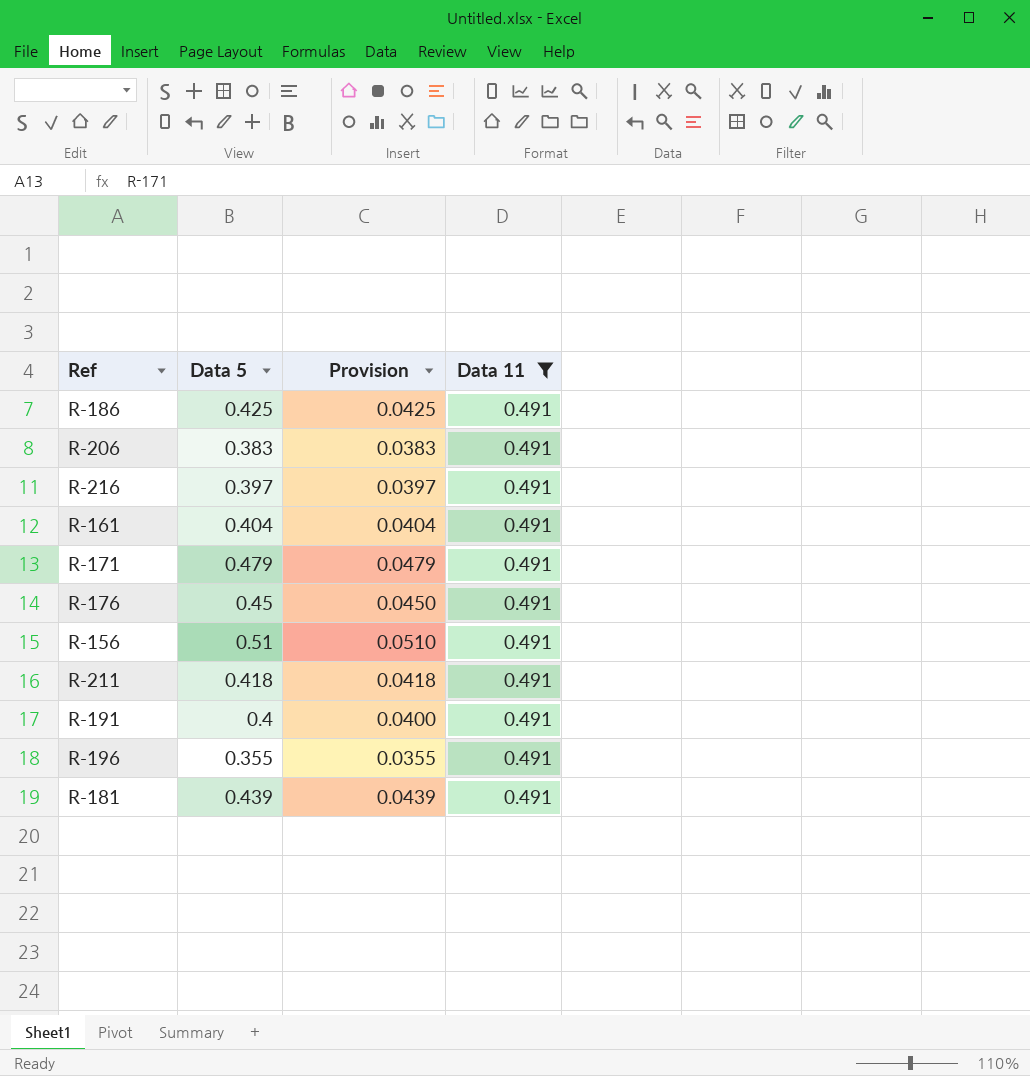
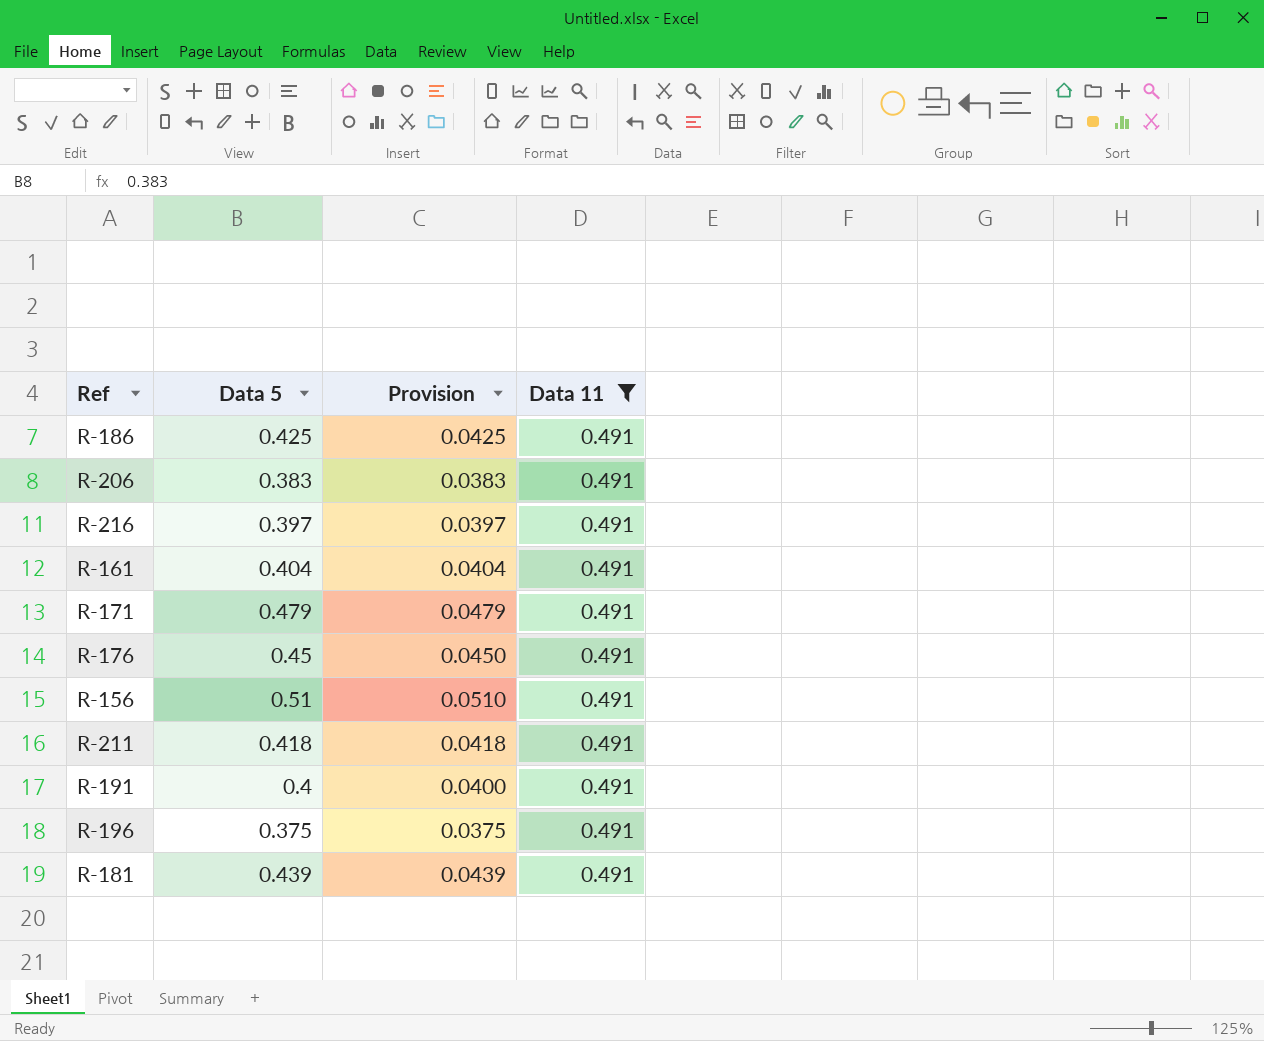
R-196 | Data 5: 0.355 -> 0.375
R-196 | Provision: 0.0355 -> 0.0375

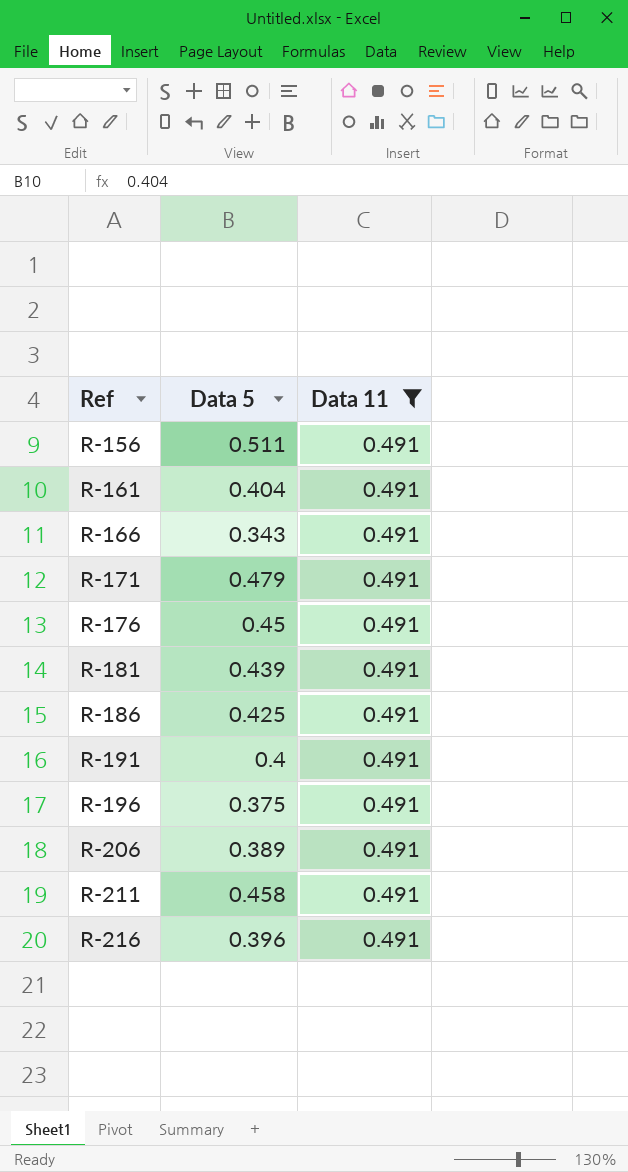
row order: none -> Ref ascending
column Provision | formula: [Data 5] * 0.1 -> none
R-156 | Data 5: 0.51 -> 0.511
row R-166: none -> 0.343 | 0.491
R-206 | Data 5: 0.383 -> 0.389
R-211 | Data 5: 0.418 -> 0.458
R-216 | Data 5: 0.397 -> 0.396

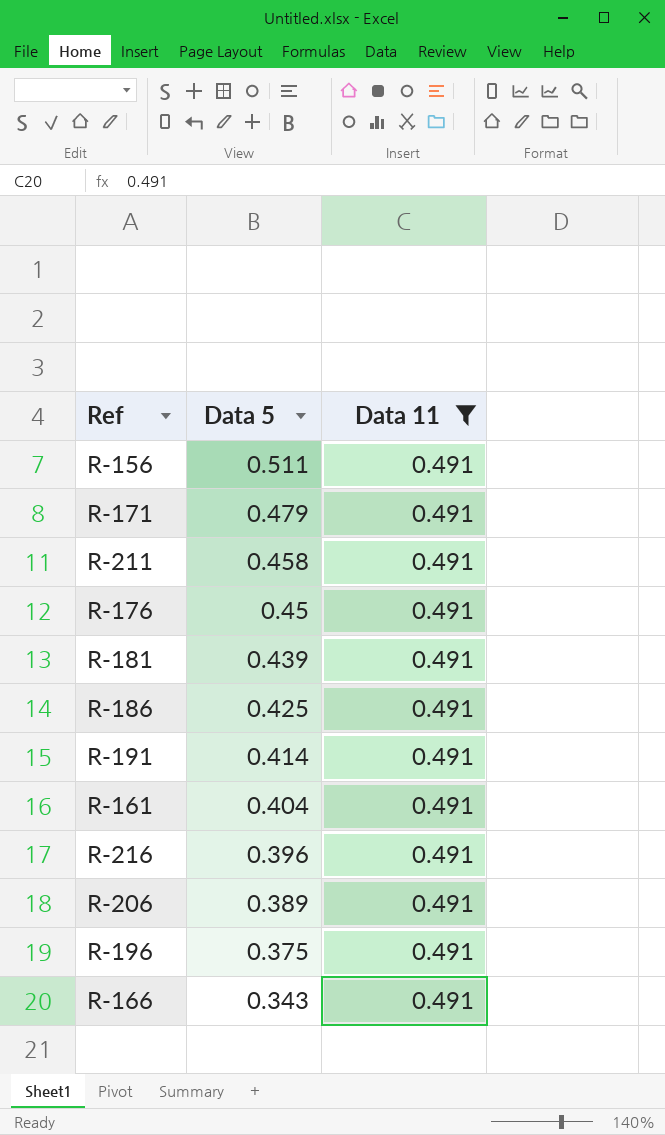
row order: Ref ascending -> Data 5 descending
R-191 | Data 5: 0.4 -> 0.414

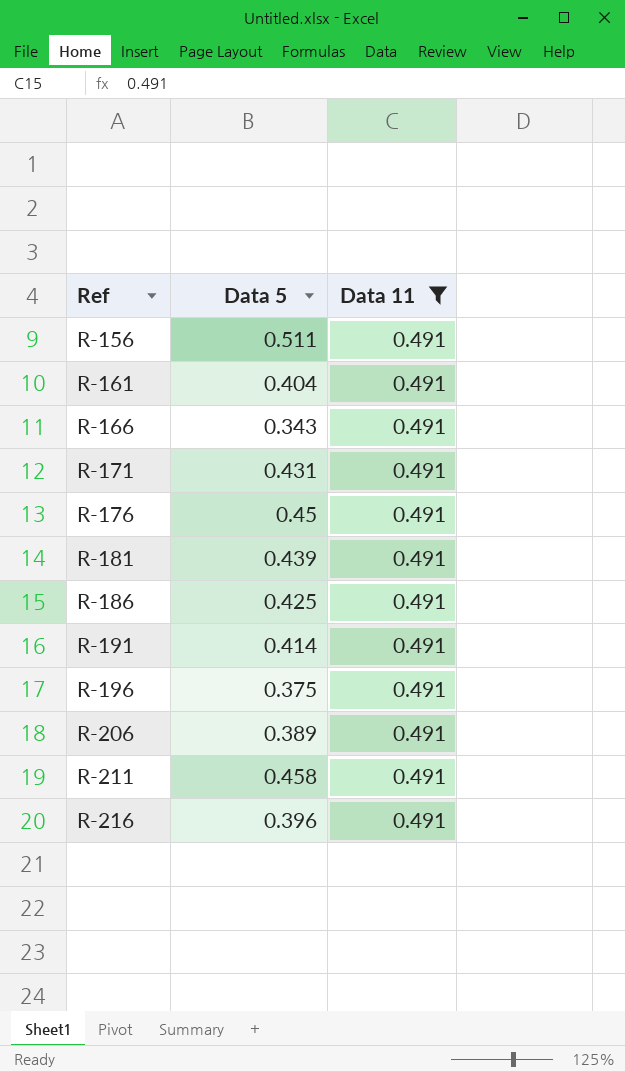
row order: Data 5 descending -> Ref ascending
R-171 | Data 5: 0.479 -> 0.431

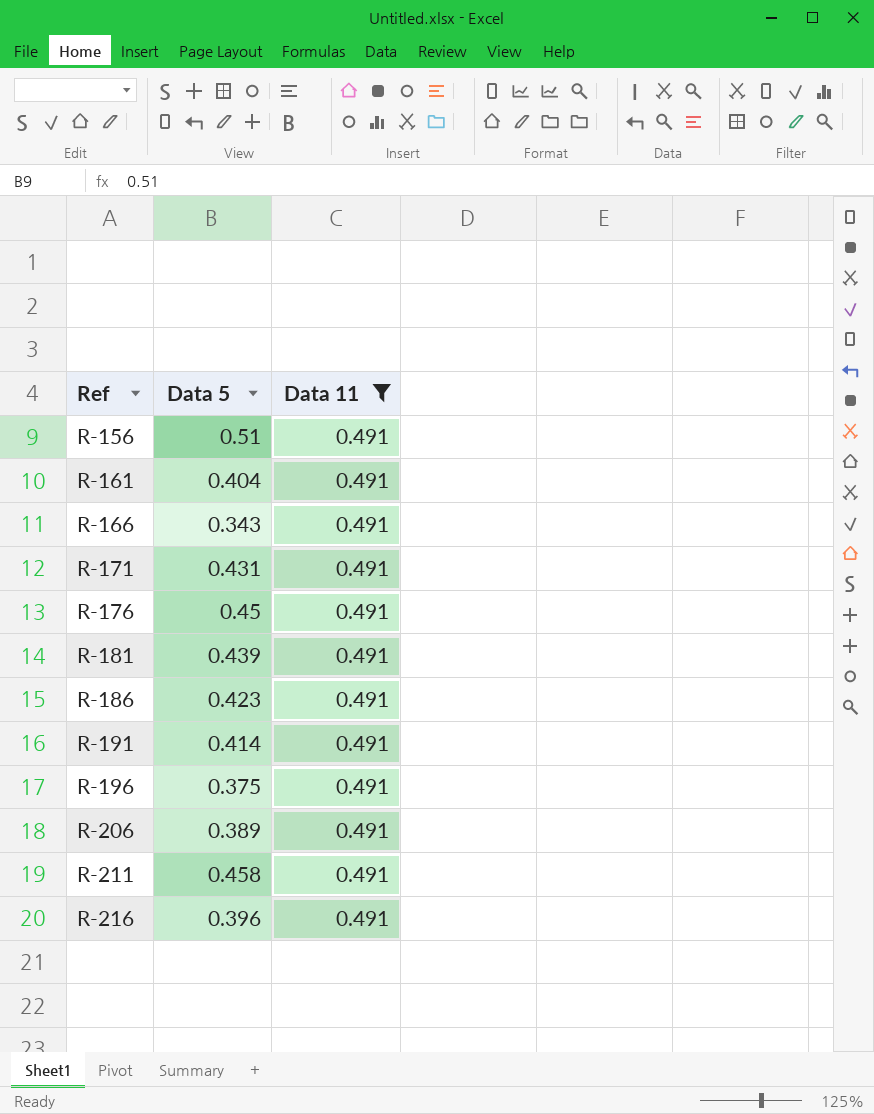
R-156 | Data 5: 0.511 -> 0.51
R-186 | Data 5: 0.425 -> 0.423

